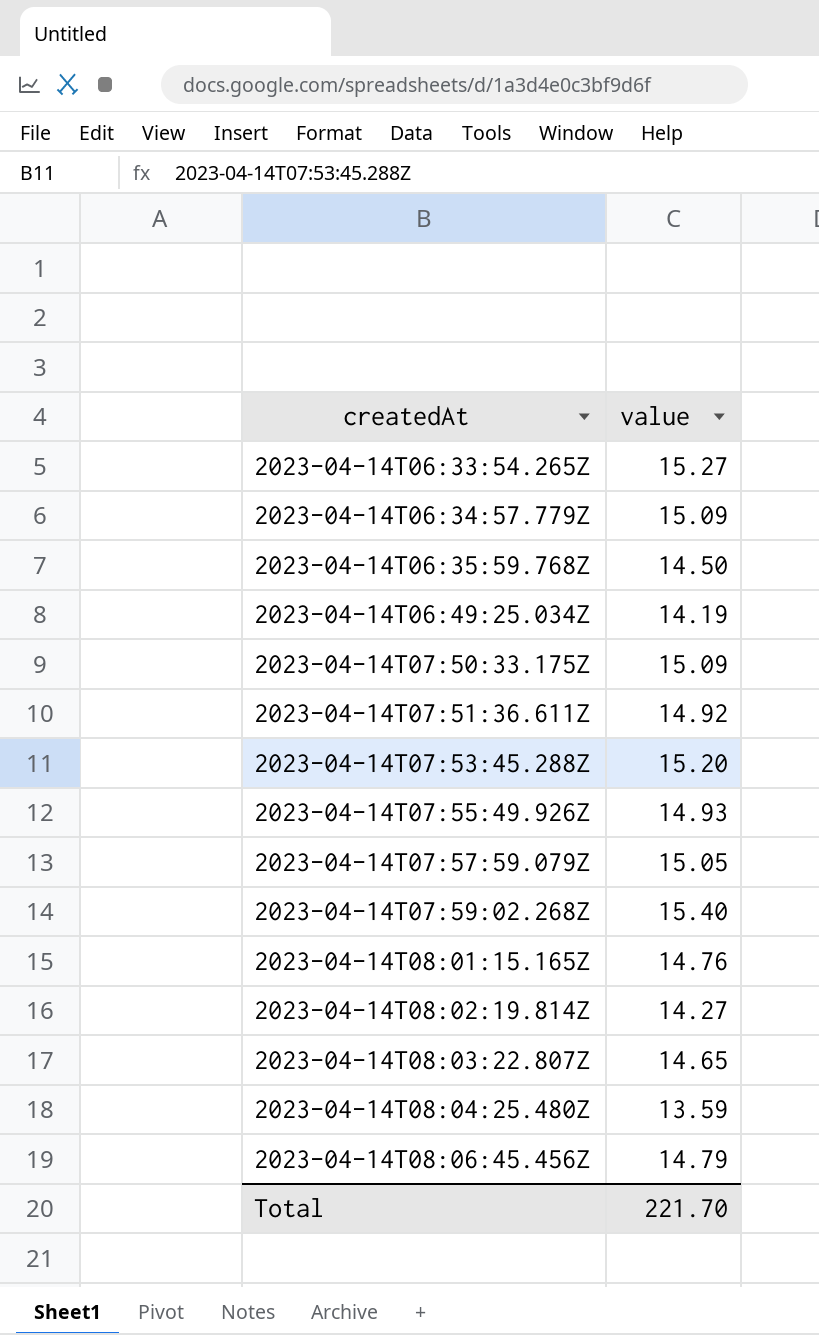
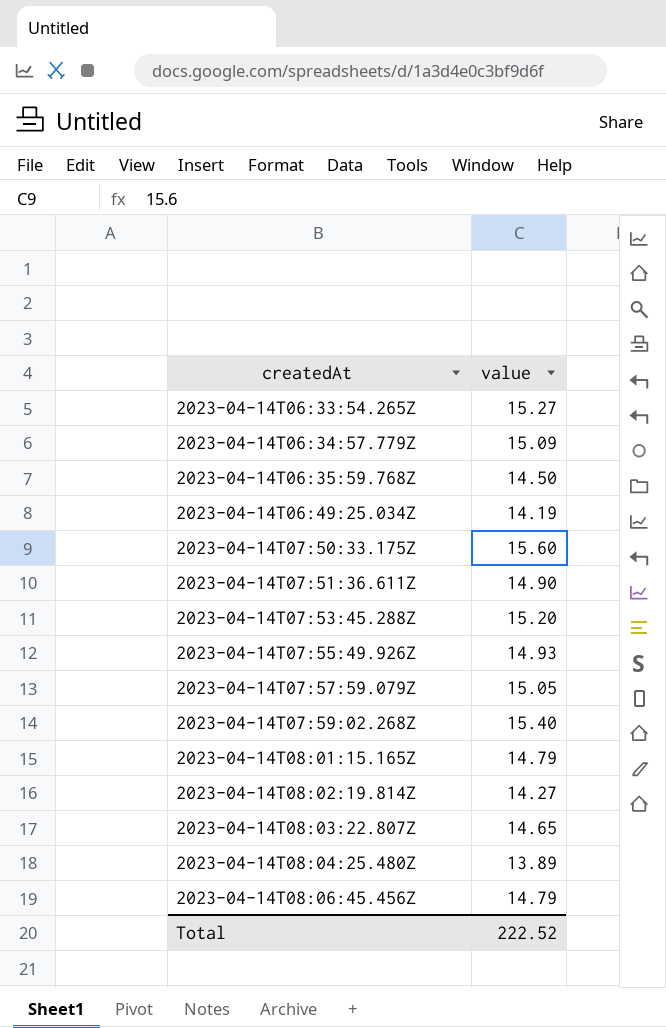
2023-04-14T07:50:33.175Z | value: 15.09 -> 15.60
2023-04-14T07:51:36.611Z | value: 14.92 -> 14.90
2023-04-14T08:01:15.165Z | value: 14.76 -> 14.79
2023-04-14T08:04:25.480Z | value: 13.59 -> 13.89
Total | value: 221.70 -> 222.52

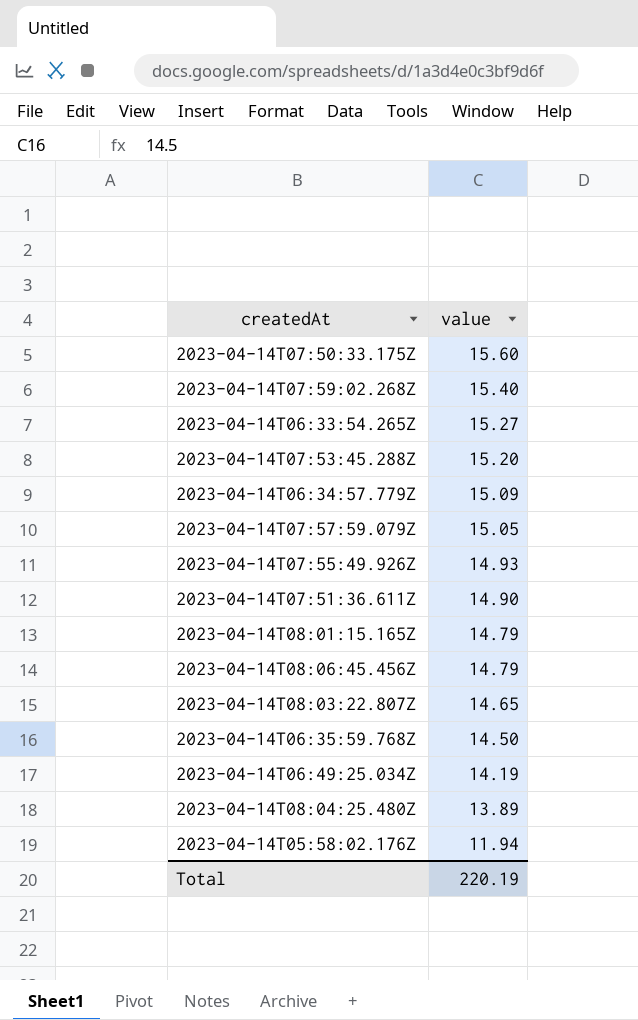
row order: createdAt ascending -> value descending
row 2023-04-14T08:02:19.814Z: 14.27 -> none
row 2023-04-14T05:58:02.176Z: none -> 11.94
Total | value: 222.52 -> 220.19

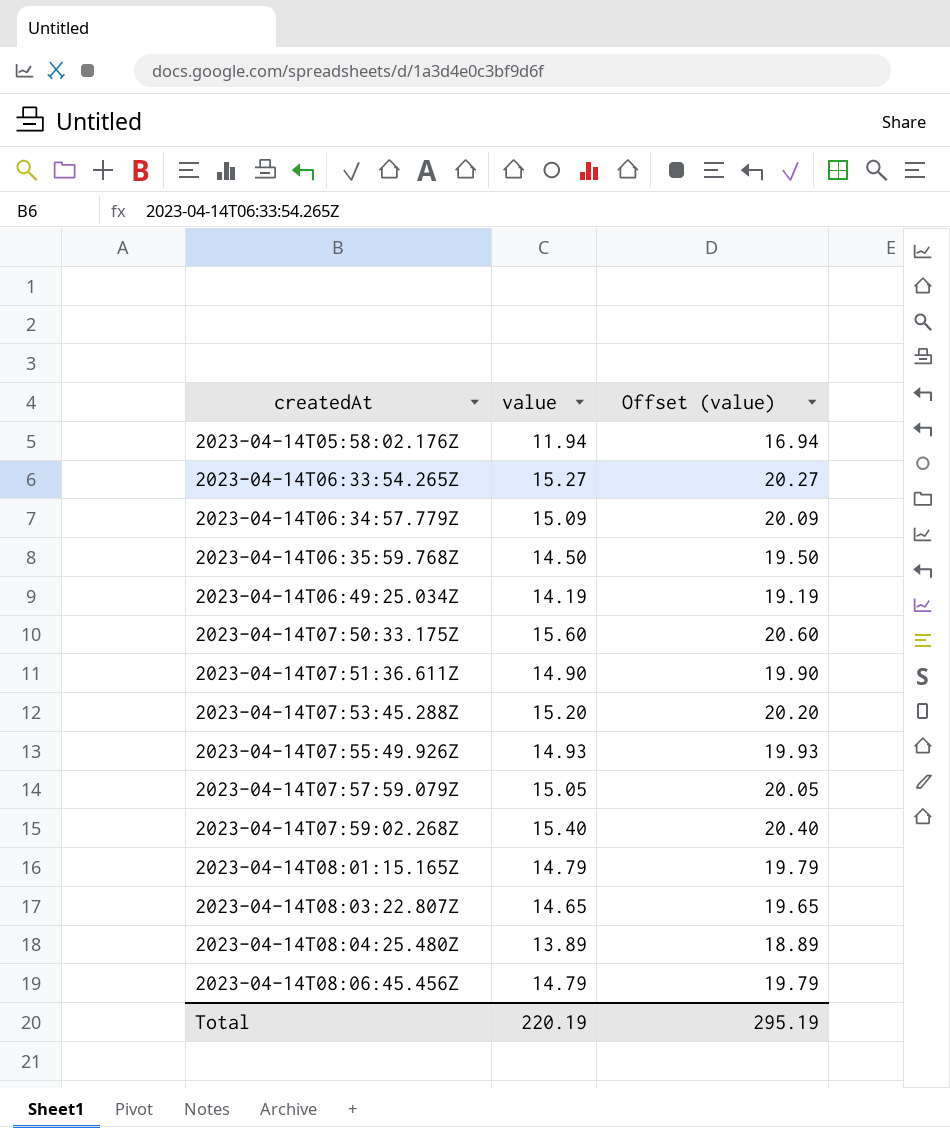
row order: value descending -> createdAt ascending
column Offset (value) | formula: none -> [value] + 5

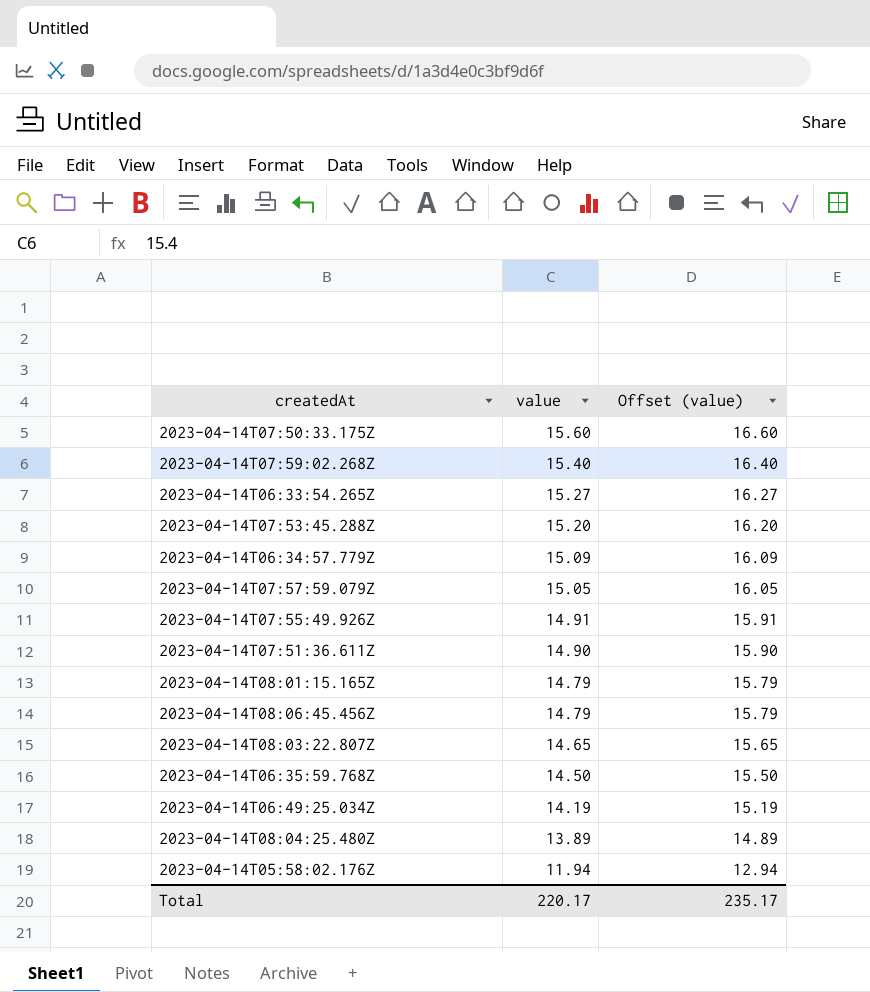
row order: createdAt ascending -> value descending
column Offset (value) | formula: [value] + 5 -> [value] + 1
2023-04-14T07:55:49.926Z | value: 14.93 -> 14.91
Total | value: 220.19 -> 220.17
Total | Offset (value): 295.19 -> 235.17

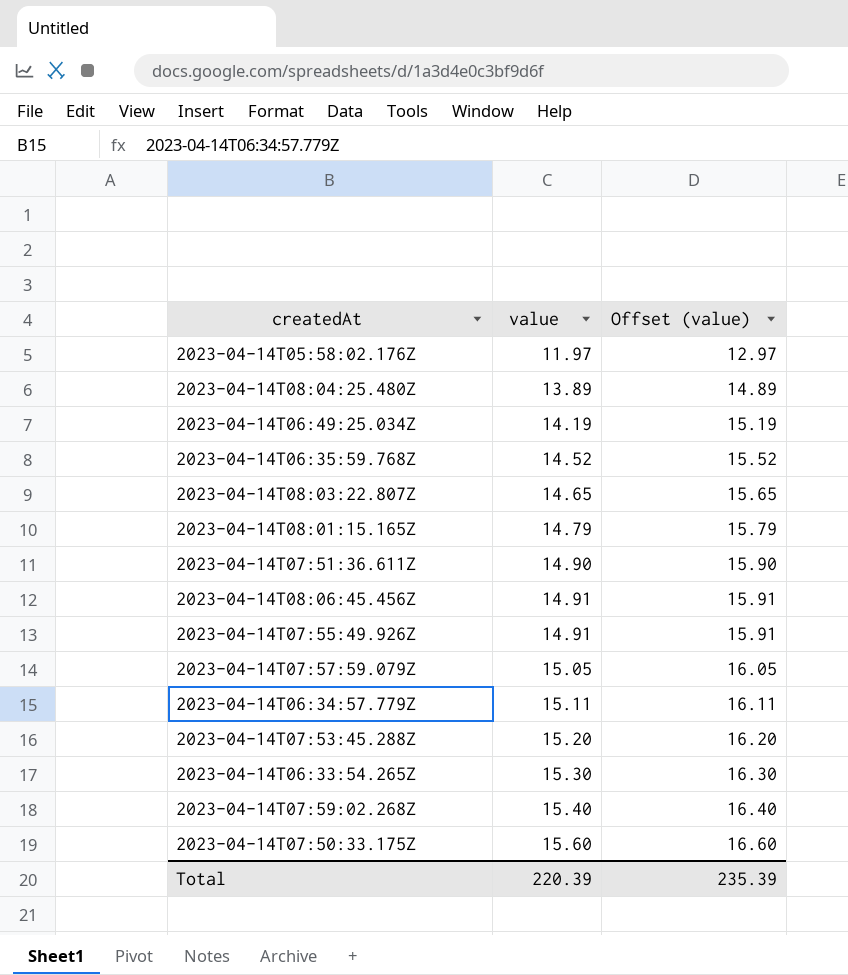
row order: value descending -> value ascending
2023-04-14T05:58:02.176Z | value: 11.94 -> 11.97
2023-04-14T05:58:02.176Z | Offset (value): 12.94 -> 12.97
2023-04-14T06:35:59.768Z | value: 14.50 -> 14.52
2023-04-14T06:35:59.768Z | Offset (value): 15.50 -> 15.52
2023-04-14T08:06:45.456Z | value: 14.79 -> 14.91
2023-04-14T08:06:45.456Z | Offset (value): 15.79 -> 15.91
2023-04-14T06:34:57.779Z | value: 15.09 -> 15.11
2023-04-14T06:34:57.779Z | Offset (value): 16.09 -> 16.11
2023-04-14T06:33:54.265Z | value: 15.27 -> 15.30
2023-04-14T06:33:54.265Z | Offset (value): 16.27 -> 16.30
Total | value: 220.17 -> 220.39
Total | Offset (value): 235.17 -> 235.39

